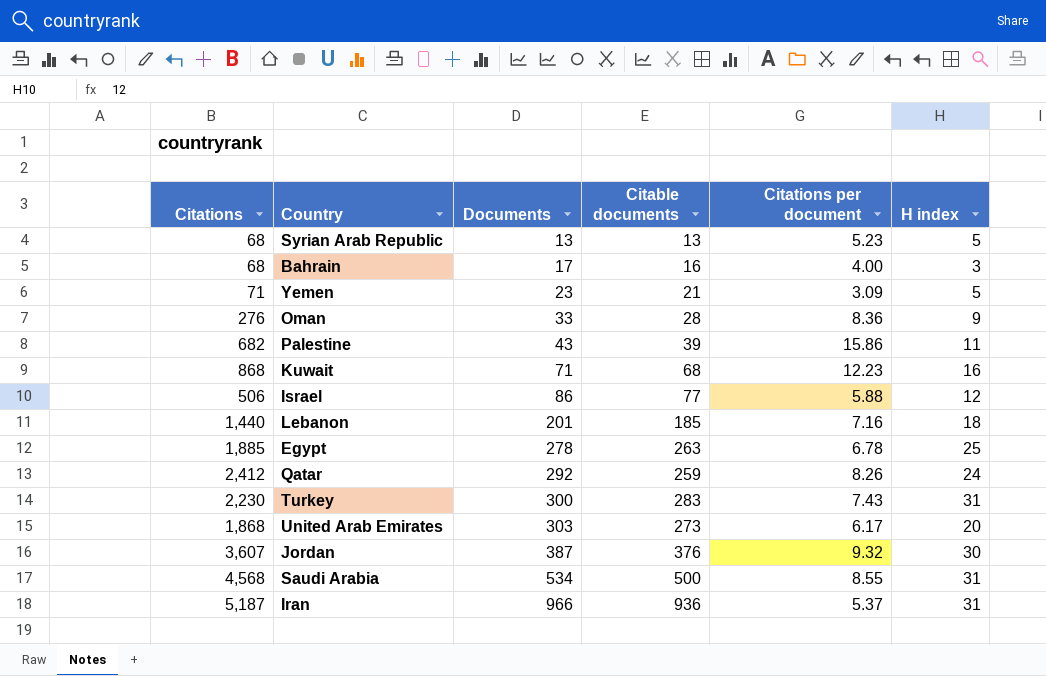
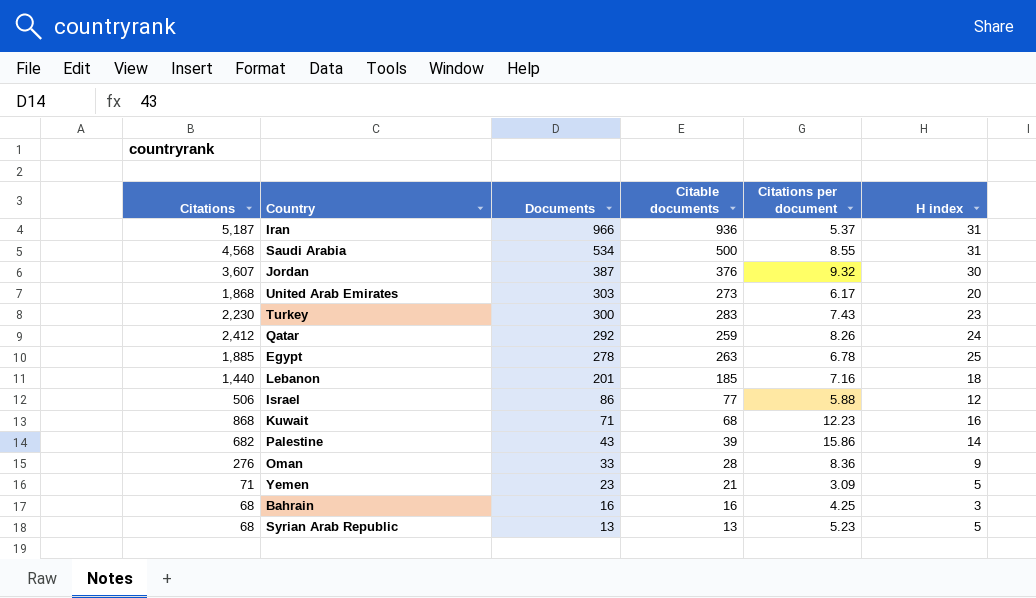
row order: Documents ascending -> Documents descending
Turkey | H index: 31 -> 23
Palestine | H index: 11 -> 14
Bahrain | Documents: 17 -> 16
Bahrain | Citations per document: 4.00 -> 4.25

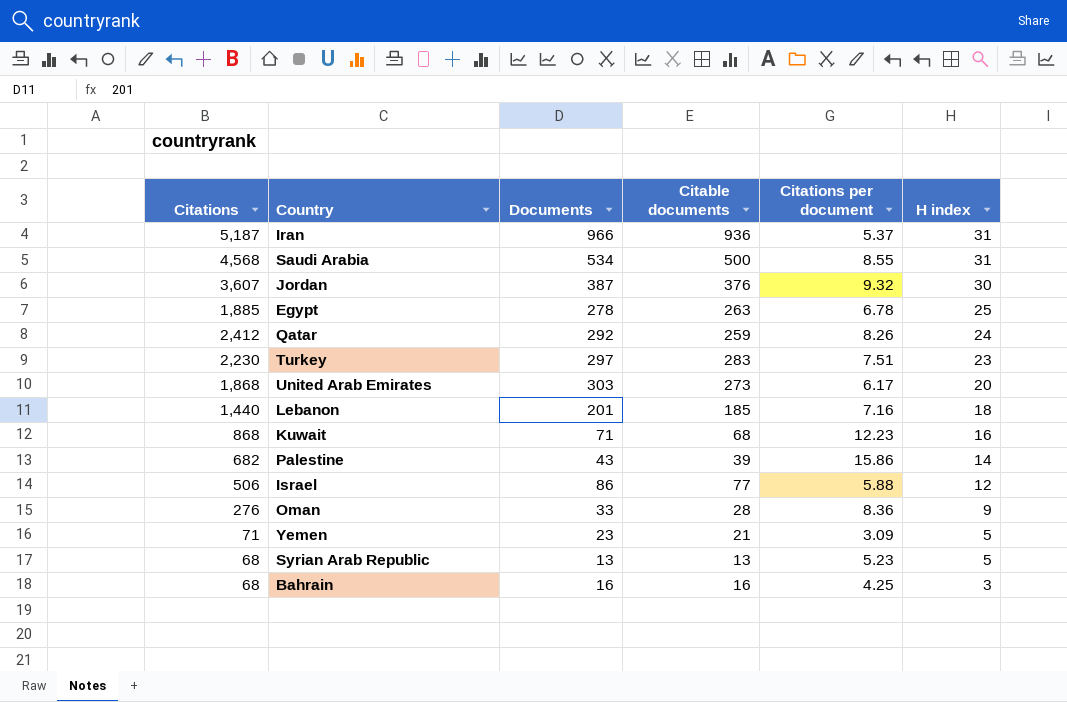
row order: Documents descending -> H index descending
Turkey | Documents: 300 -> 297
Turkey | Citations per document: 7.43 -> 7.51

